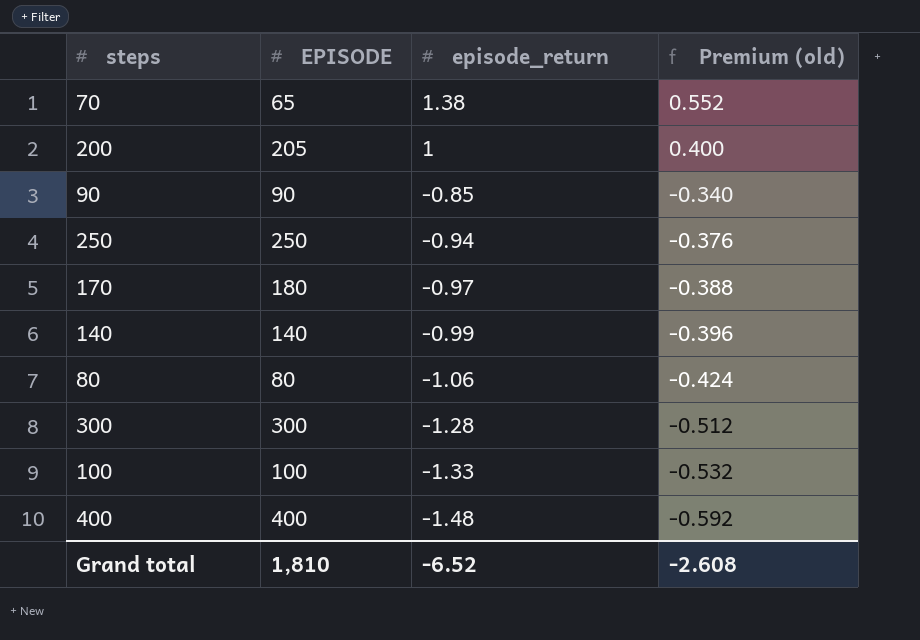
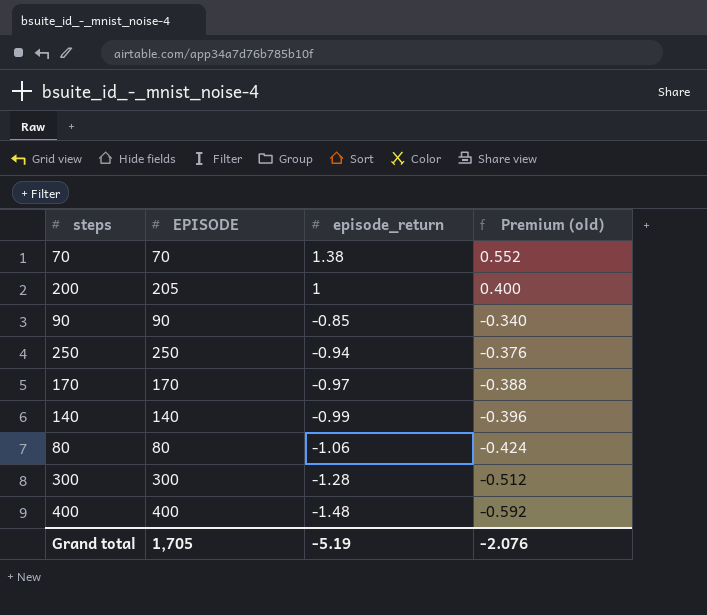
row 100: 100 | -1.33 | -0.532 -> none
70 | EPISODE: 65 -> 70
170 | EPISODE: 180 -> 170
Grand total | EPISODE: 1,810 -> 1,705
Grand total | episode_return: -6.52 -> -5.19
Grand total | Premium (old): -2.608 -> -2.076

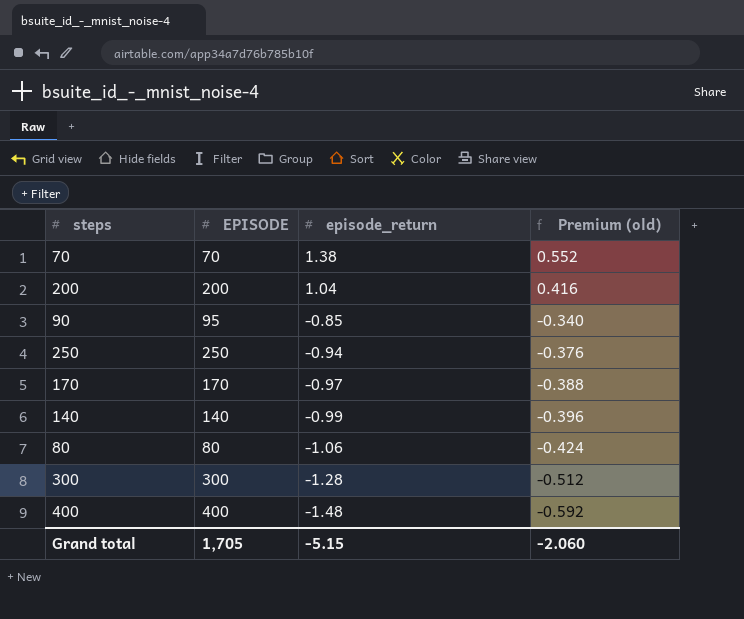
200 | EPISODE: 205 -> 200
200 | episode_return: 1 -> 1.04
200 | Premium (old): 0.400 -> 0.416
90 | EPISODE: 90 -> 95
Grand total | episode_return: -5.19 -> -5.15
Grand total | Premium (old): -2.076 -> -2.060

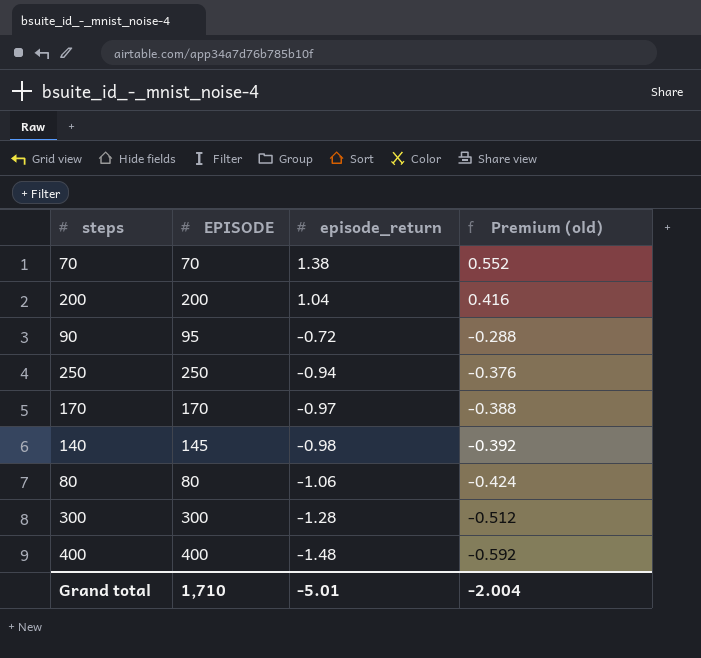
90 | episode_return: -0.85 -> -0.72
90 | Premium (old): -0.340 -> -0.288
140 | EPISODE: 140 -> 145
140 | episode_return: -0.99 -> -0.98
140 | Premium (old): -0.396 -> -0.392
Grand total | EPISODE: 1,705 -> 1,710
Grand total | episode_return: -5.15 -> -5.01
Grand total | Premium (old): -2.060 -> -2.004

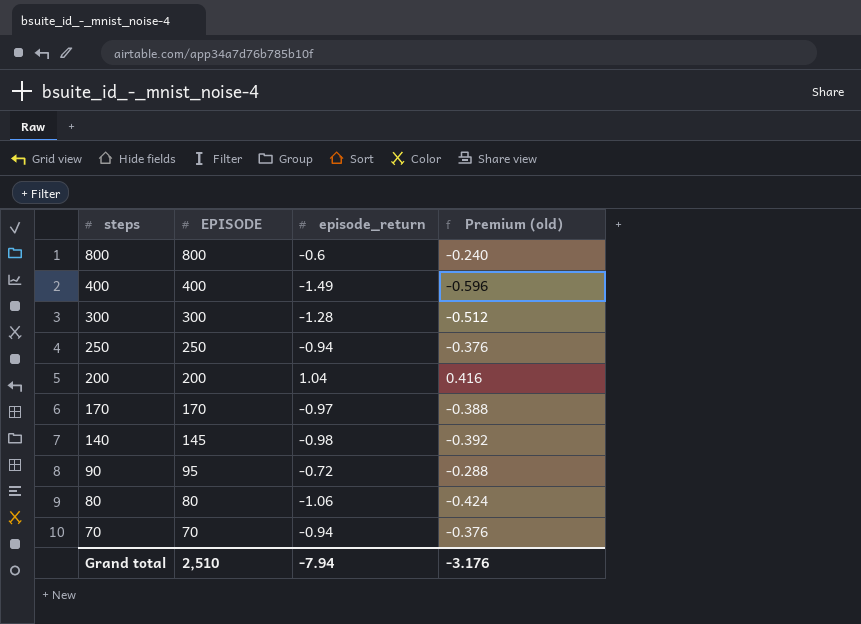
row order: episode_return descending -> steps descending
row 800: none -> 800 | -0.6 | -0.240
400 | episode_return: -1.48 -> -1.49
400 | Premium (old): -0.592 -> -0.596
70 | episode_return: 1.38 -> -0.94
70 | Premium (old): 0.552 -> -0.376
Grand total | EPISODE: 1,710 -> 2,510
Grand total | episode_return: -5.01 -> -7.94
Grand total | Premium (old): -2.004 -> -3.176

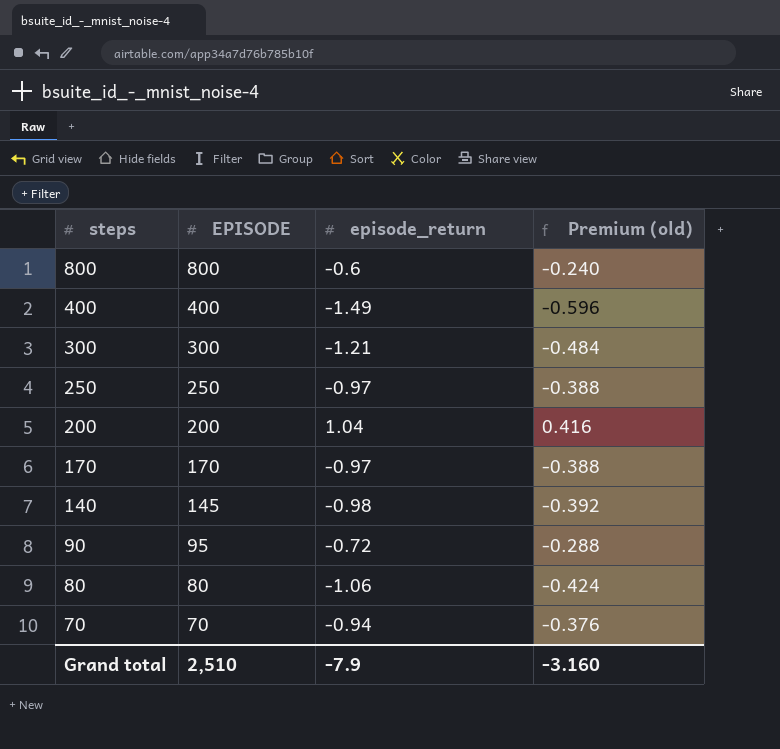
300 | episode_return: -1.28 -> -1.21
300 | Premium (old): -0.512 -> -0.484
250 | episode_return: -0.94 -> -0.97
250 | Premium (old): -0.376 -> -0.388
Grand total | episode_return: -7.94 -> -7.9
Grand total | Premium (old): -3.176 -> -3.160

